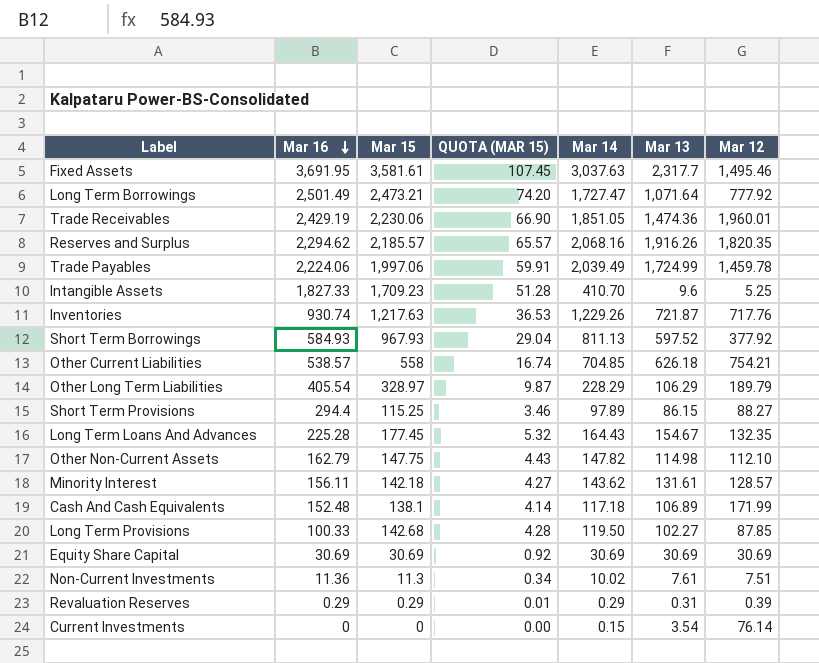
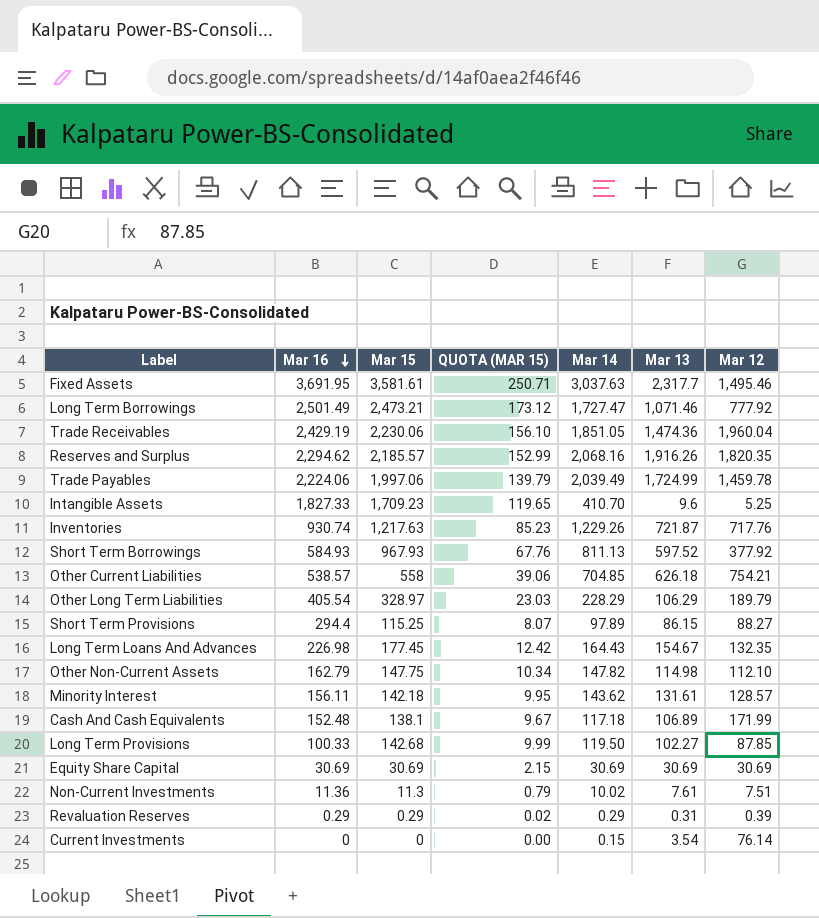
column QUOTA (MAR 15) | formula: [Mar 15] * 0.03 -> [Mar 15] * 0.07
Long Term Borrowings | Mar 13: 1,071.64 -> 1,071.46
Trade Receivables | Mar 12: 1,960.01 -> 1,960.04
Long Term Loans And Advances | Mar 16: 225.28 -> 226.98

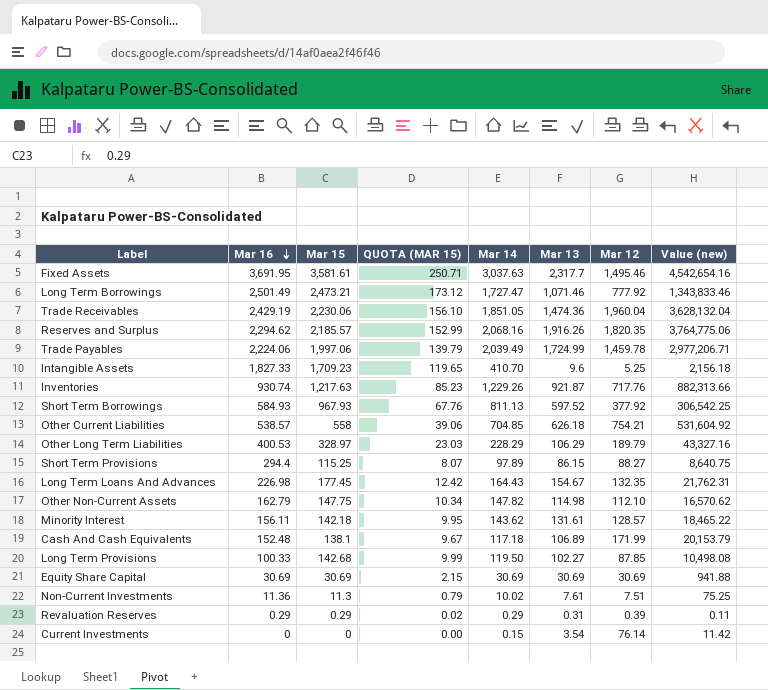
column Value (new) | formula: none -> [Mar 14] * [Mar 12]
Inventories | Mar 13: 721.87 -> 921.87
Other Long Term Liabilities | Mar 16: 405.54 -> 400.53

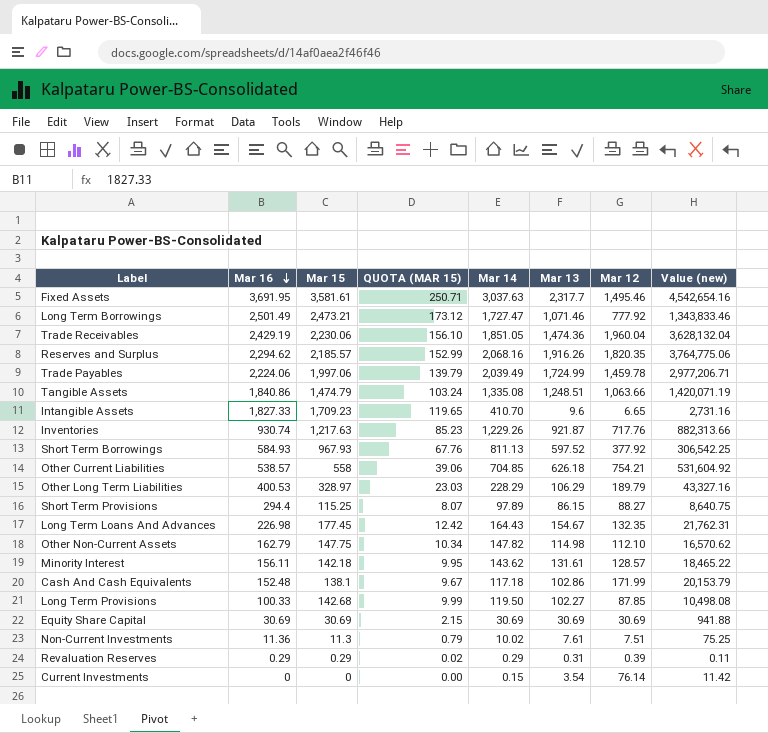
row Tangible Assets: none -> 1,840.86 | 1,474.79 | 103.24 | 1,335.08 | 1,248.51 | 1,063.66 | 1,420,071.19
Intangible Assets | Mar 12: 5.25 -> 6.65
Intangible Assets | Value (new): 2,156.18 -> 2,731.16
Cash And Cash Equivalents | Mar 13: 106.89 -> 102.86

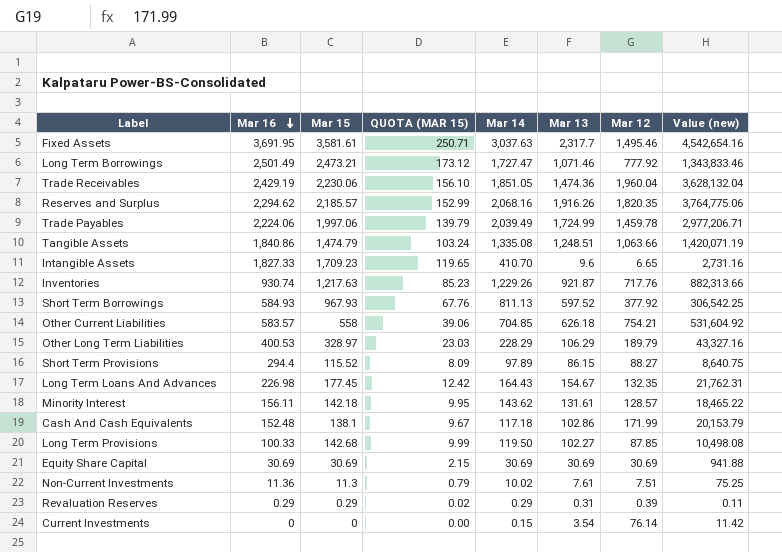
row Other Non-Current Assets: 162.79 | 147.75 | 10.34 | 147.82 | 114.98 | 112.10 | 16,570.62 -> none
Other Current Liabilities | Mar 16: 538.57 -> 583.57
Short Term Provisions | Mar 15: 115.25 -> 115.52
Short Term Provisions | QUOTA (MAR 15): 8.07 -> 8.09

